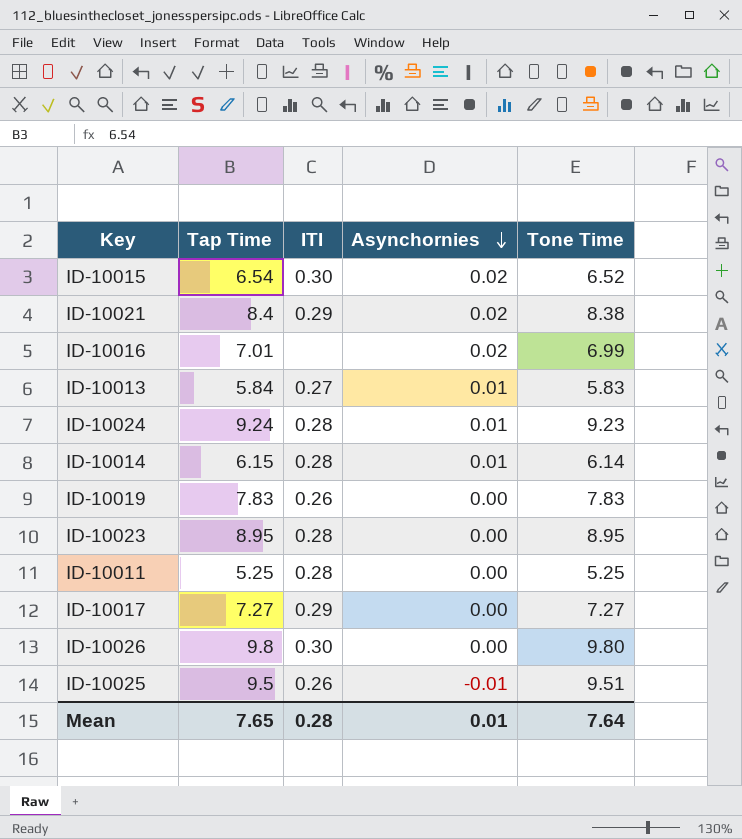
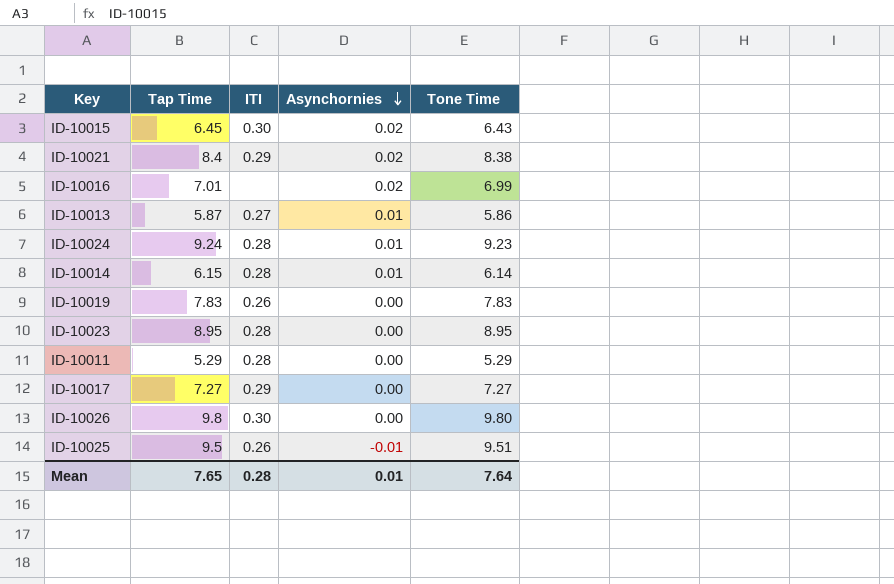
ID-10015 | Tap Time: 6.54 -> 6.45
ID-10015 | Tone Time: 6.52 -> 6.43
ID-10013 | Tap Time: 5.84 -> 5.87
ID-10013 | Tone Time: 5.83 -> 5.86
ID-10011 | Tap Time: 5.25 -> 5.29
ID-10011 | Tone Time: 5.25 -> 5.29

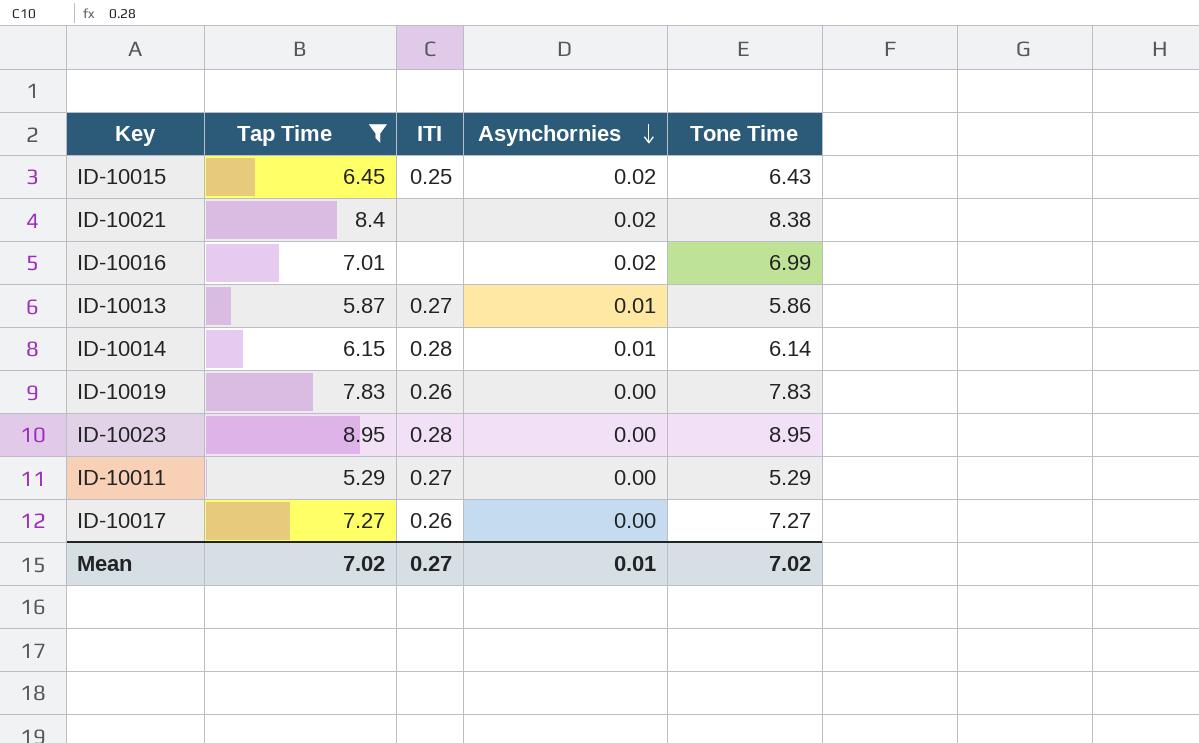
filter: none -> Tap Time <= 8.95
ID-10015 | ITI: 0.30 -> 0.25
ID-10021 | ITI: 0.29 -> none
ID-10011 | ITI: 0.28 -> 0.27
ID-10017 | ITI: 0.29 -> 0.26
Mean | Tap Time: 7.65 -> 7.02
Mean | ITI: 0.28 -> 0.27
Mean | Tone Time: 7.64 -> 7.02

